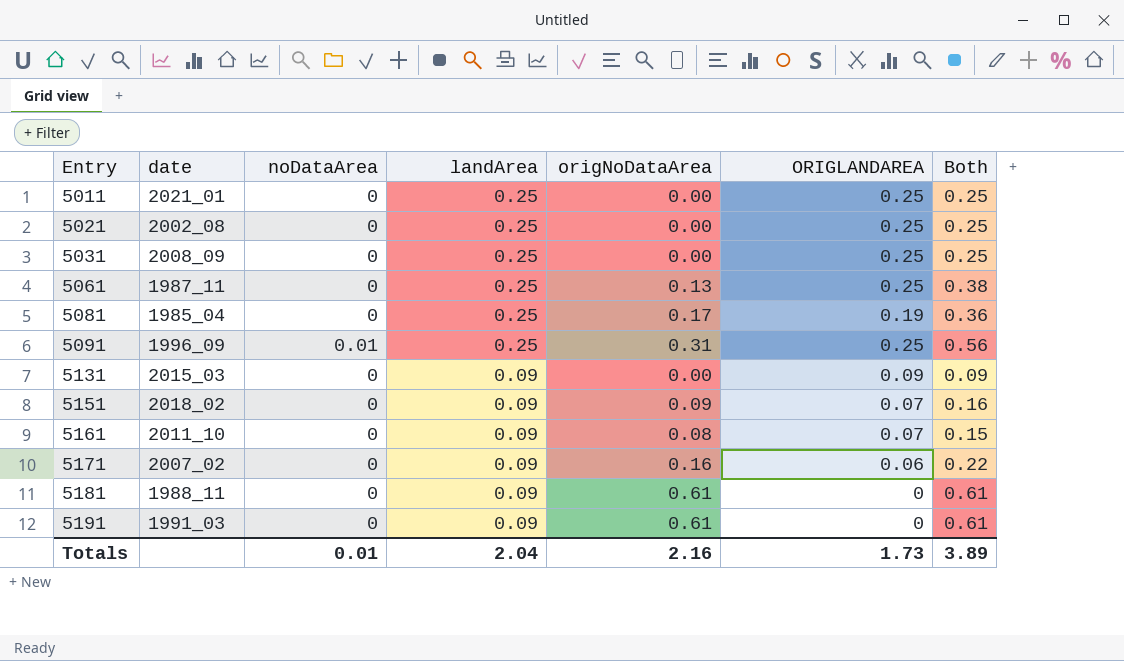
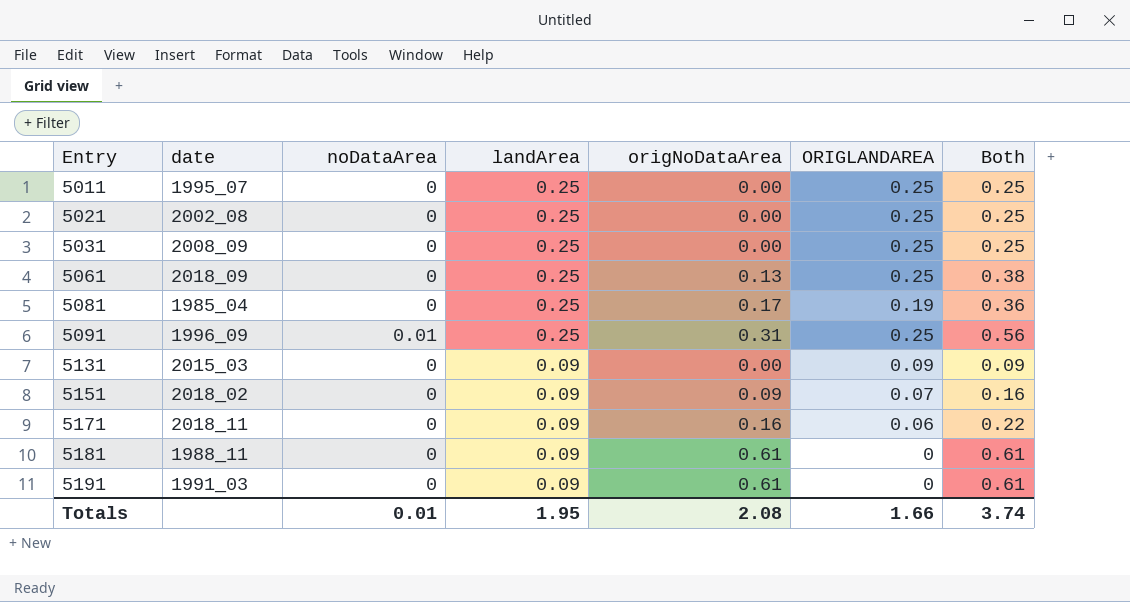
row 5161: 2011_10 | 0 | 0.09 | 0.08 | 0.07 | 0.15 -> none
5011 | date: 2021_01 -> 1995_07
5061 | date: 1987_11 -> 2018_09
5171 | date: 2007_02 -> 2018_11
Totals | landArea: 2.04 -> 1.95
Totals | origNoDataArea: 2.16 -> 2.08
Totals | ORIGLANDAREA: 1.73 -> 1.66
Totals | Both: 3.89 -> 3.74

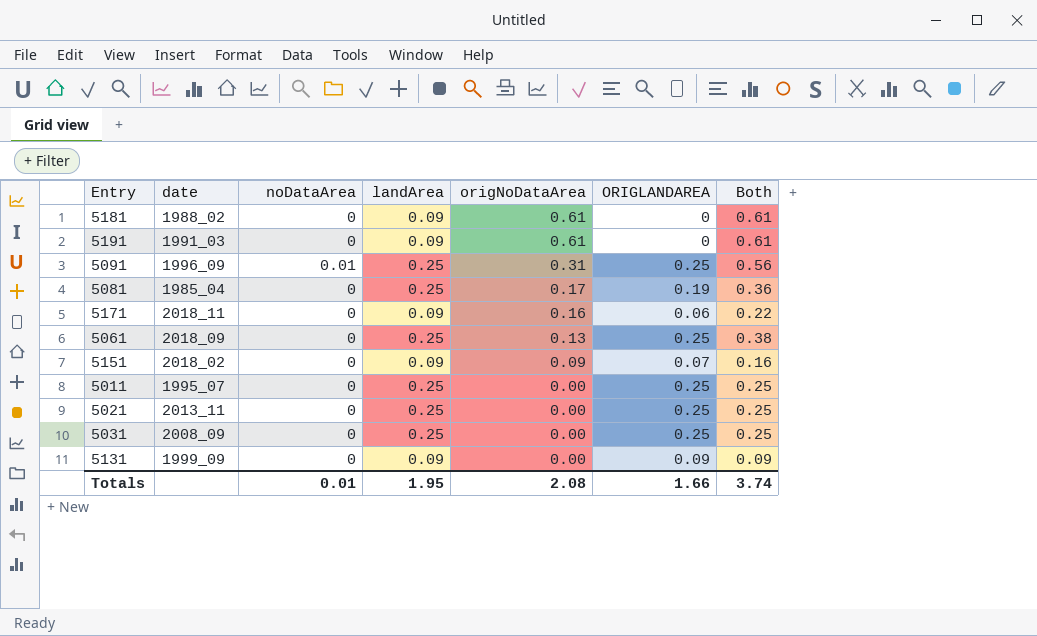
row order: Entry ascending -> origNoDataArea descending
5181 | date: 1988_11 -> 1988_02
5021 | date: 2002_08 -> 2013_11
5131 | date: 2015_03 -> 1999_09

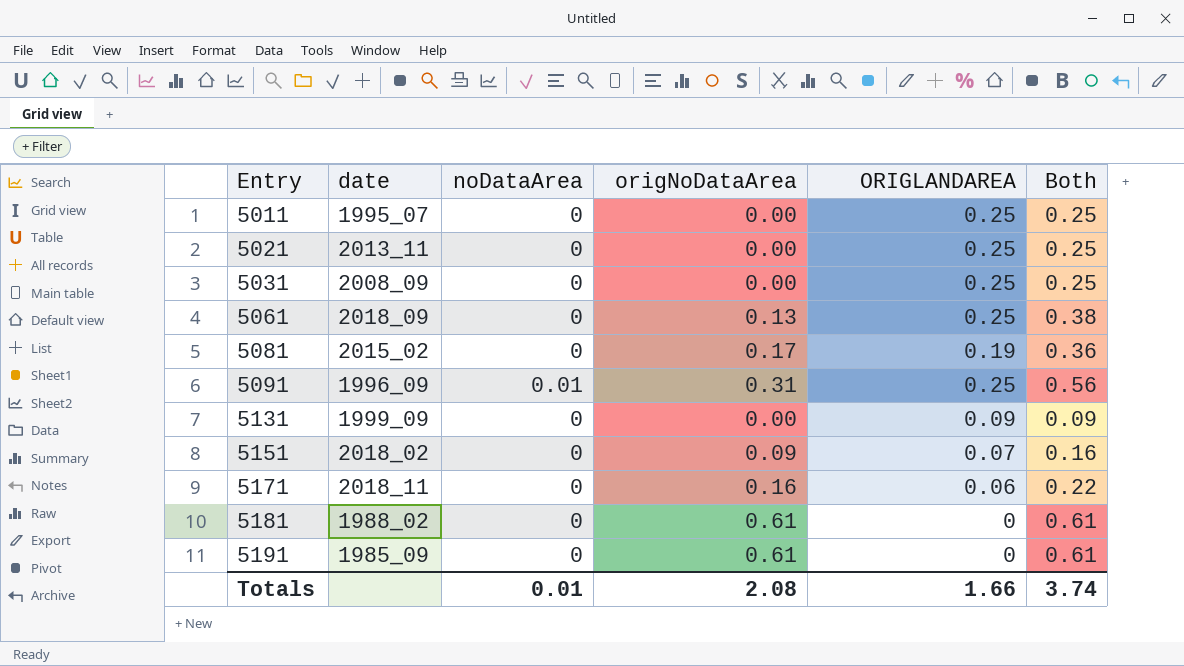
row order: origNoDataArea descending -> Entry ascending
column landArea | position: 4 -> none
5081 | date: 1985_04 -> 2015_02
5191 | date: 1991_03 -> 1985_09

